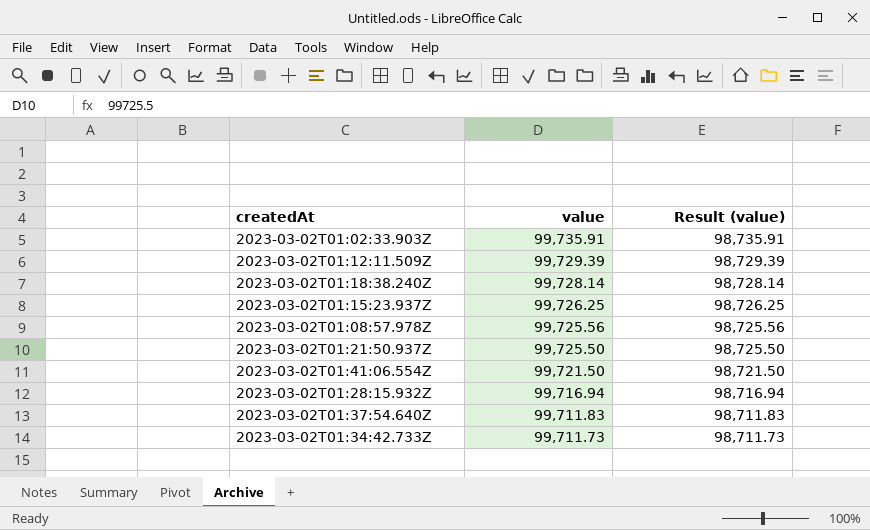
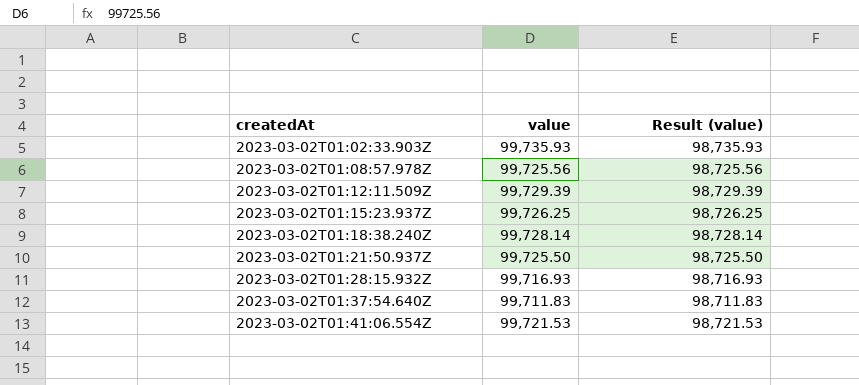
row order: value descending -> createdAt ascending
row 2023-03-02T01:34:42.733Z: 99,711.73 | 98,711.73 -> none
2023-03-02T01:02:33.903Z | value: 99,735.91 -> 99,735.93
2023-03-02T01:02:33.903Z | Result (value): 98,735.91 -> 98,735.93
2023-03-02T01:28:15.932Z | value: 99,716.94 -> 99,716.93
2023-03-02T01:28:15.932Z | Result (value): 98,716.94 -> 98,716.93
2023-03-02T01:41:06.554Z | value: 99,721.50 -> 99,721.53
2023-03-02T01:41:06.554Z | Result (value): 98,721.50 -> 98,721.53

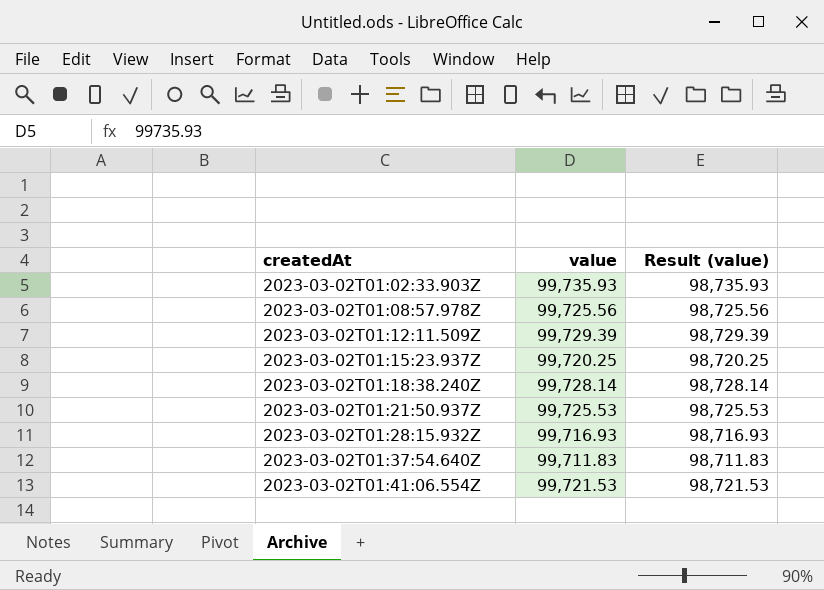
2023-03-02T01:15:23.937Z | value: 99,726.25 -> 99,720.25
2023-03-02T01:15:23.937Z | Result (value): 98,726.25 -> 98,720.25
2023-03-02T01:21:50.937Z | value: 99,725.50 -> 99,725.53
2023-03-02T01:21:50.937Z | Result (value): 98,725.50 -> 98,725.53

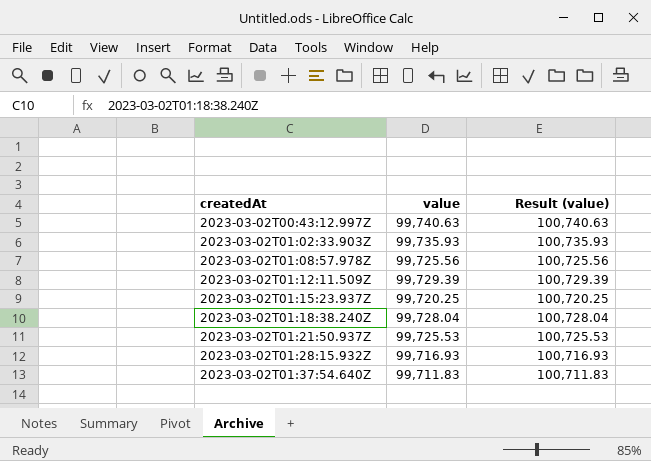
column Result (value) | formula: [value] - 1000 -> [value] + 1000
row 2023-03-02T01:41:06.554Z: 99,721.53 | 98,721.53 -> none
row 2023-03-02T00:43:12.997Z: none -> 99,740.63 | 100,740.63
2023-03-02T01:18:38.240Z | value: 99,728.14 -> 99,728.04

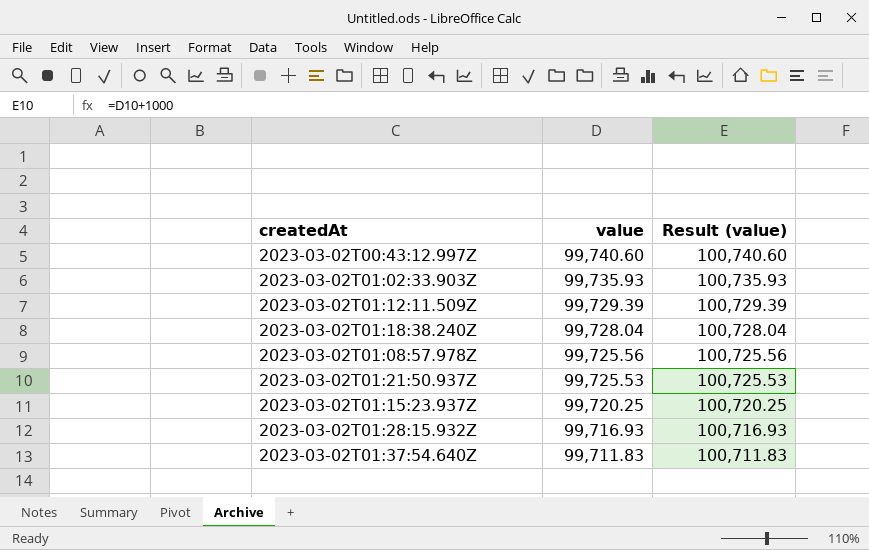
row order: createdAt ascending -> value descending
2023-03-02T00:43:12.997Z | value: 99,740.63 -> 99,740.60
2023-03-02T00:43:12.997Z | Result (value): 100,740.63 -> 100,740.60

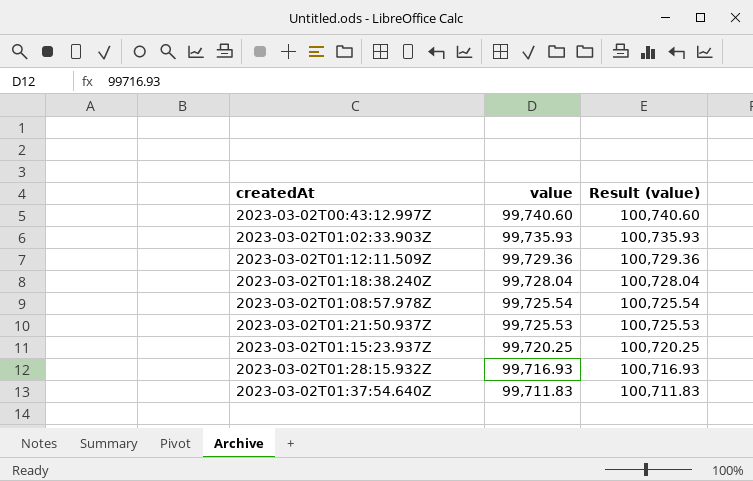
2023-03-02T01:12:11.509Z | value: 99,729.39 -> 99,729.36
2023-03-02T01:12:11.509Z | Result (value): 100,729.39 -> 100,729.36
2023-03-02T01:08:57.978Z | value: 99,725.56 -> 99,725.54
2023-03-02T01:08:57.978Z | Result (value): 100,725.56 -> 100,725.54

